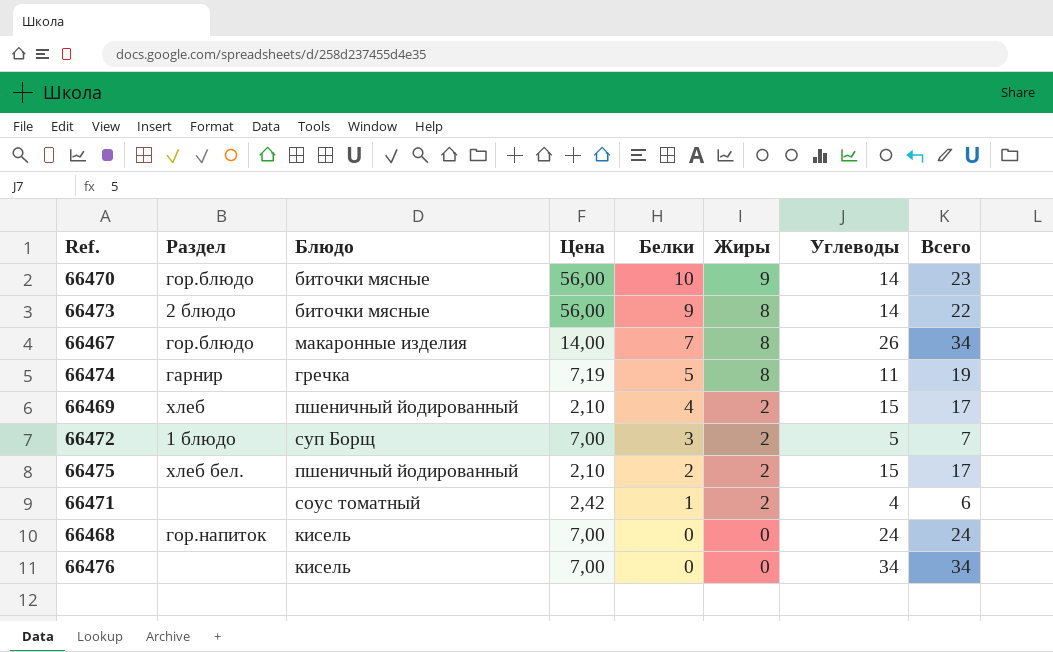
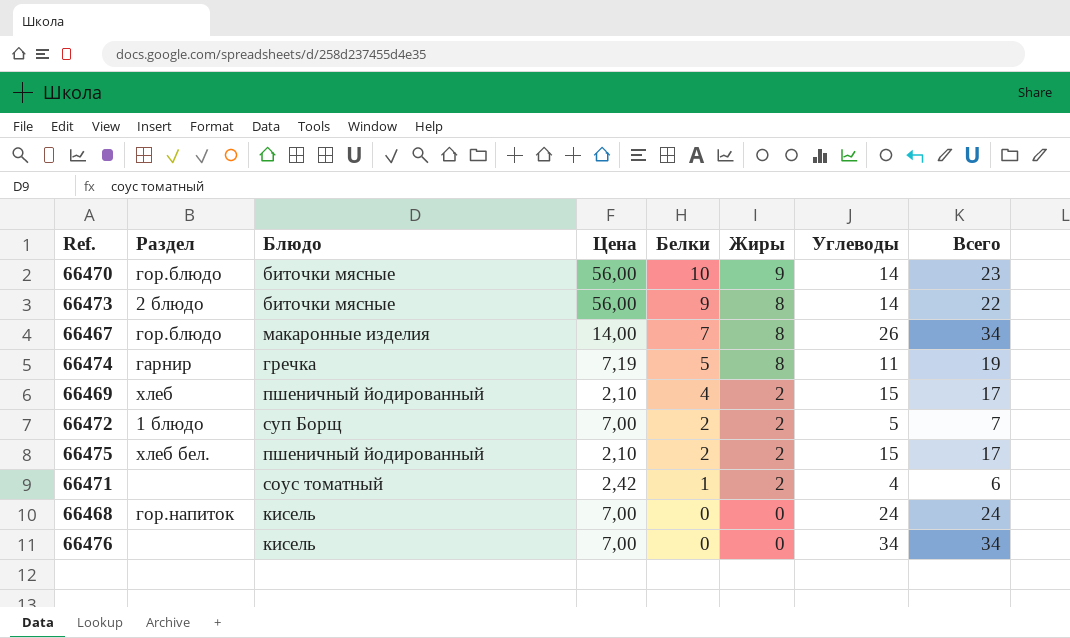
66472 | Белки: 3 -> 2

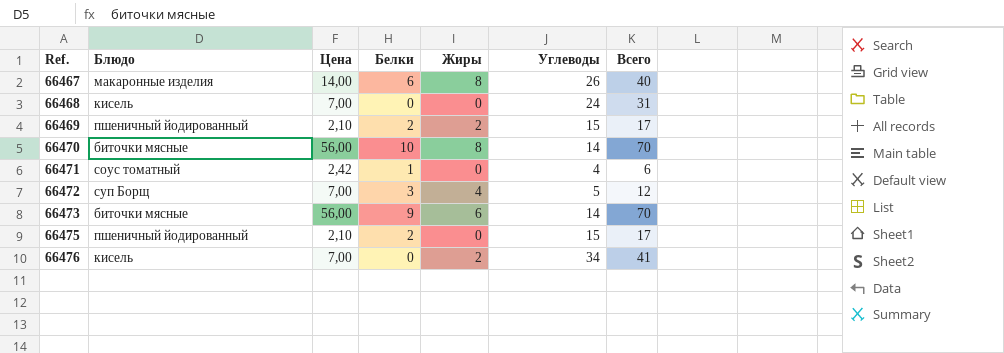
row order: Белки descending -> Ref. ascending
column Раздел | position: 2 -> none
column Всего | formula: [Жиры] + [Углеводы] -> [Цена] + [Углеводы]
row 66474: гарнир | гречка | 7,19 | 5 | 8 | 11 | 19 -> none
66467 | Белки: 7 -> 6
66469 | Белки: 4 -> 2
66470 | Жиры: 9 -> 8
66471 | Жиры: 2 -> 0
66472 | Белки: 2 -> 3
66472 | Жиры: 2 -> 4
66473 | Жиры: 8 -> 6
66475 | Жиры: 2 -> 0
66476 | Жиры: 0 -> 2

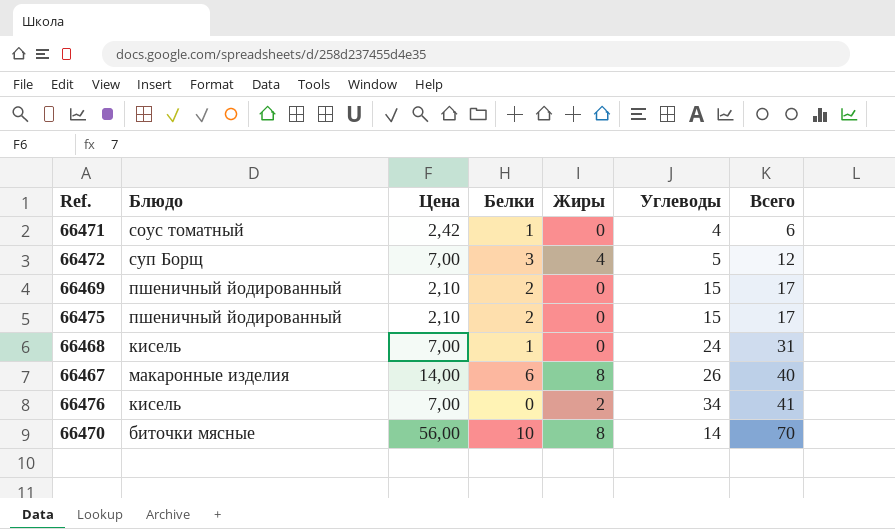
row order: Ref. ascending -> Всего ascending
row 66473: биточки мясные | 56,00 | 9 | 6 | 14 | 70 -> none
66469 | Жиры: 2 -> 0
66468 | Белки: 0 -> 1

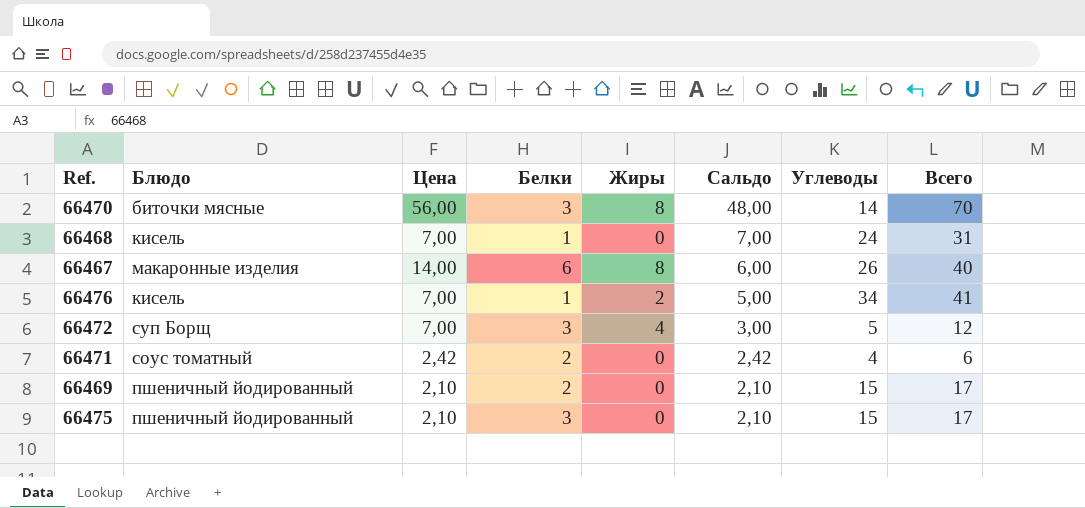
row order: Всего ascending -> Сальдо descending
column Сальдо | formula: none -> [Цена] - [Жиры]
66470 | Белки: 10 -> 3
66476 | Белки: 0 -> 1
66471 | Белки: 1 -> 2
66475 | Белки: 2 -> 3

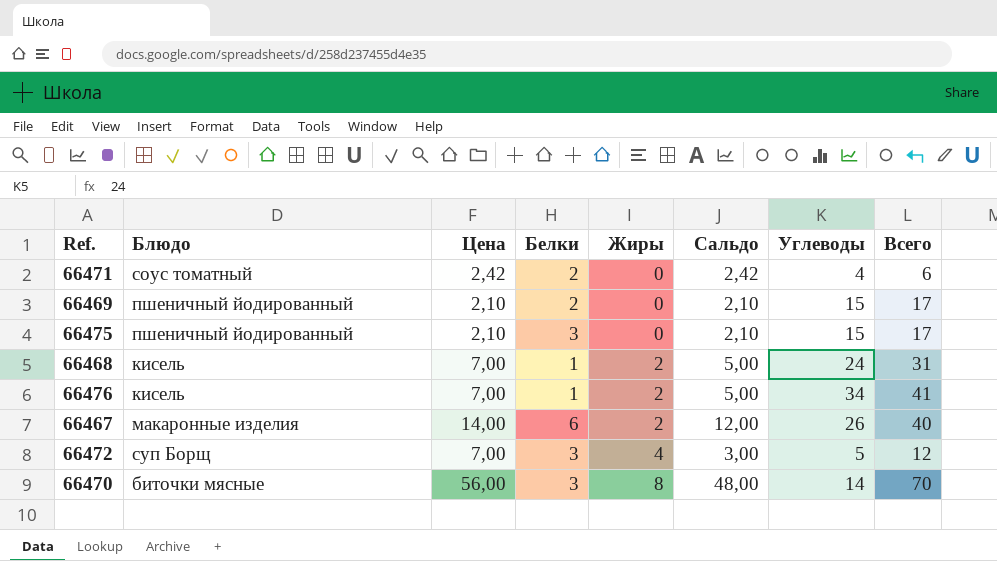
row order: Сальдо descending -> Жиры ascending
66468 | Жиры: 0 -> 2
66468 | Сальдо: 7,00 -> 5,00
66467 | Жиры: 8 -> 2
66467 | Сальдо: 6,00 -> 12,00

